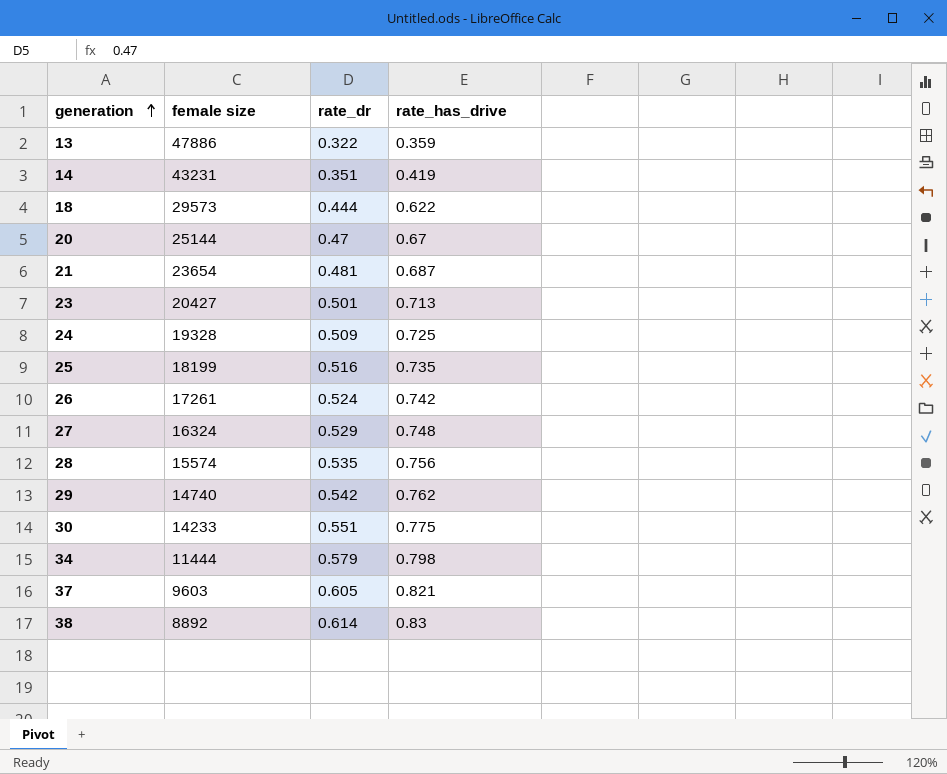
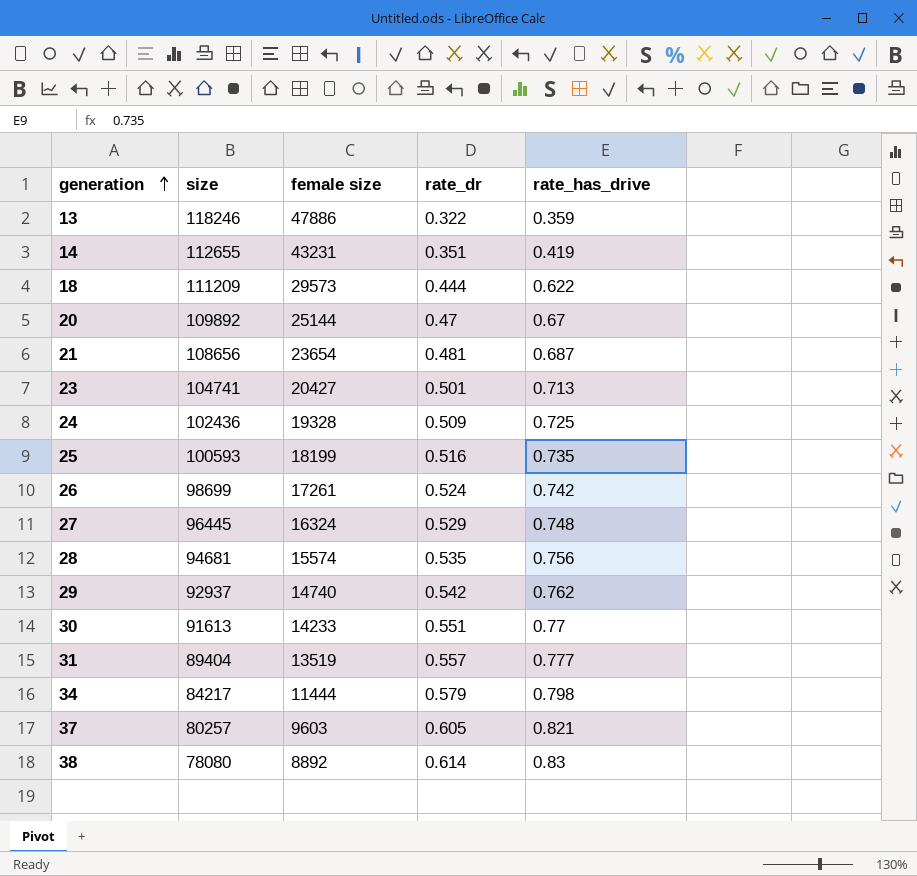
column size | position: none -> 2
30 | rate_has_drive: 0.775 -> 0.77
row 31: none -> 89404 | 13519 | 0.557 | 0.777

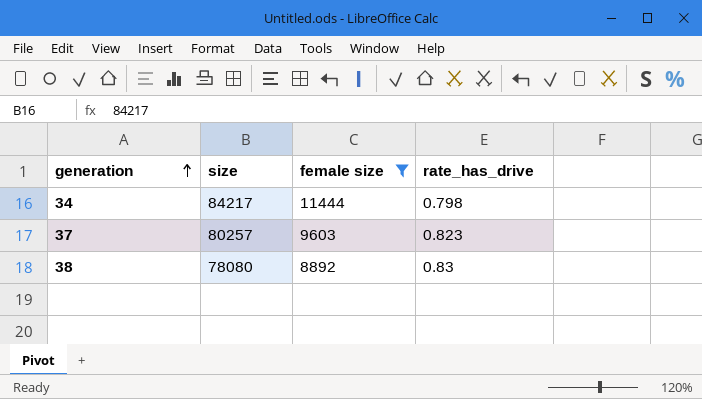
filter: none -> female size <= 11444
column rate_dr | position: 4 -> none
37 | rate_has_drive: 0.821 -> 0.823

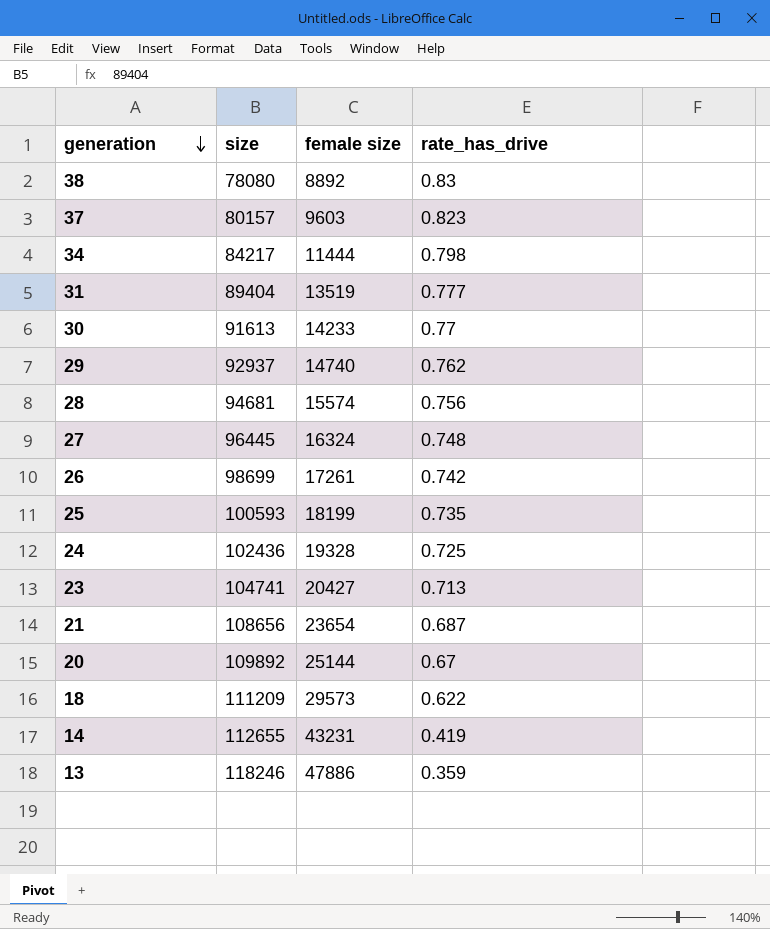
filter: female size <= 11444 -> none
row order: generation ascending -> generation descending
37 | size: 80257 -> 80157

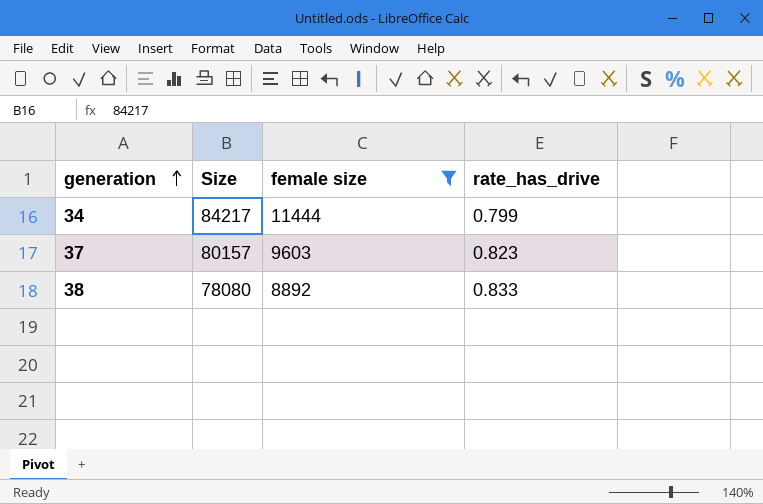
filter: none -> female size <= 11444
row order: generation descending -> generation ascending
column name: size -> Size
34 | rate_has_drive: 0.798 -> 0.799
38 | rate_has_drive: 0.83 -> 0.833

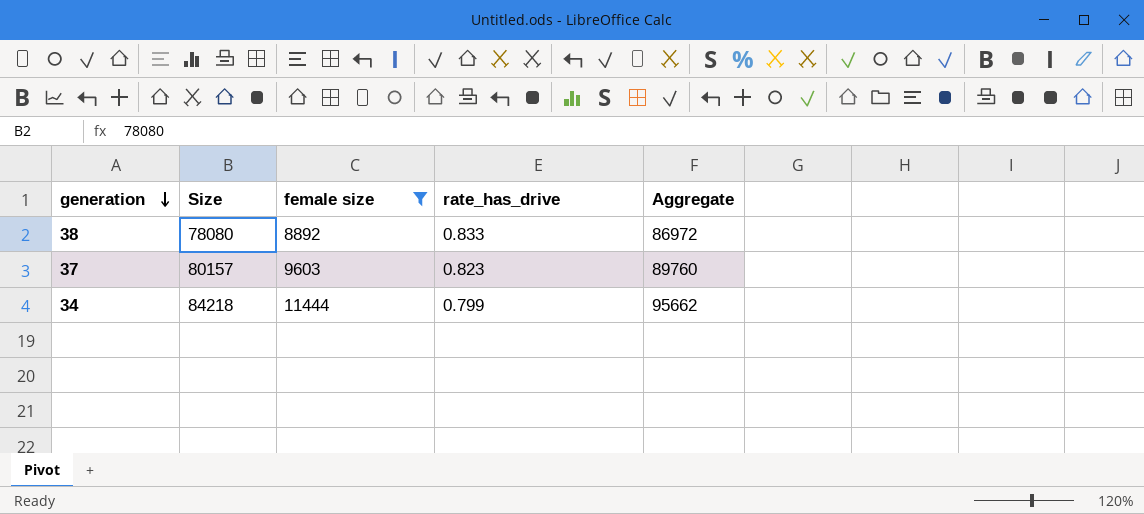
row order: generation ascending -> generation descending
column Aggregate | formula: none -> [Size] + [female size]
34 | Size: 84217 -> 84218

